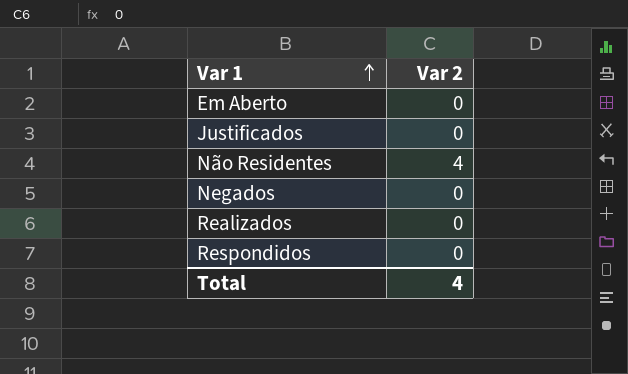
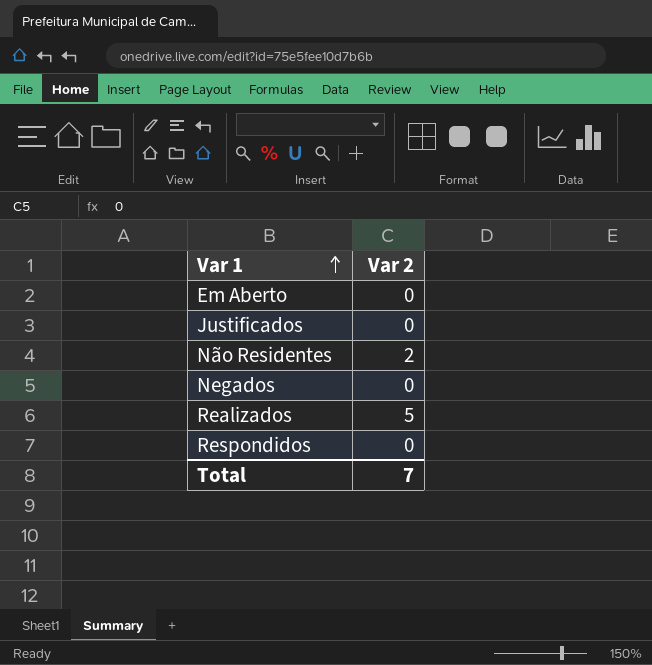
Não Residentes | Var 2: 4 -> 2
Realizados | Var 2: 0 -> 5
Total | Var 2: 4 -> 7

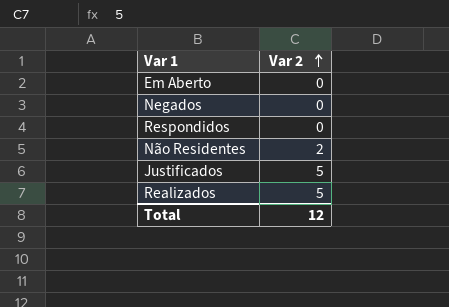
row order: Var 1 ascending -> Var 2 ascending
Justificados | Var 2: 0 -> 5
Total | Var 2: 7 -> 12

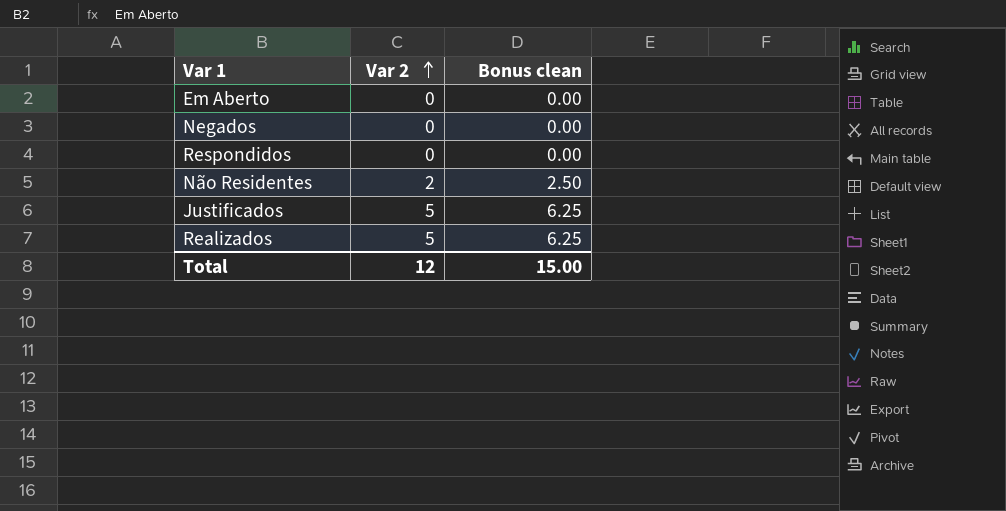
column Bonus clean | formula: none -> [Var 2] * 1.25

